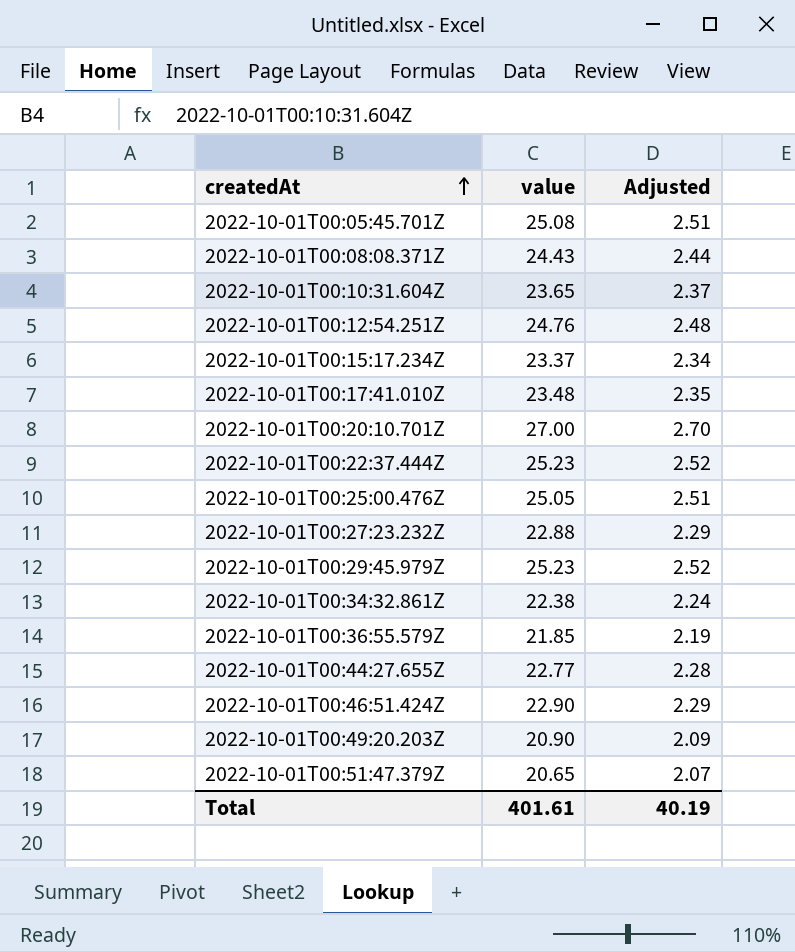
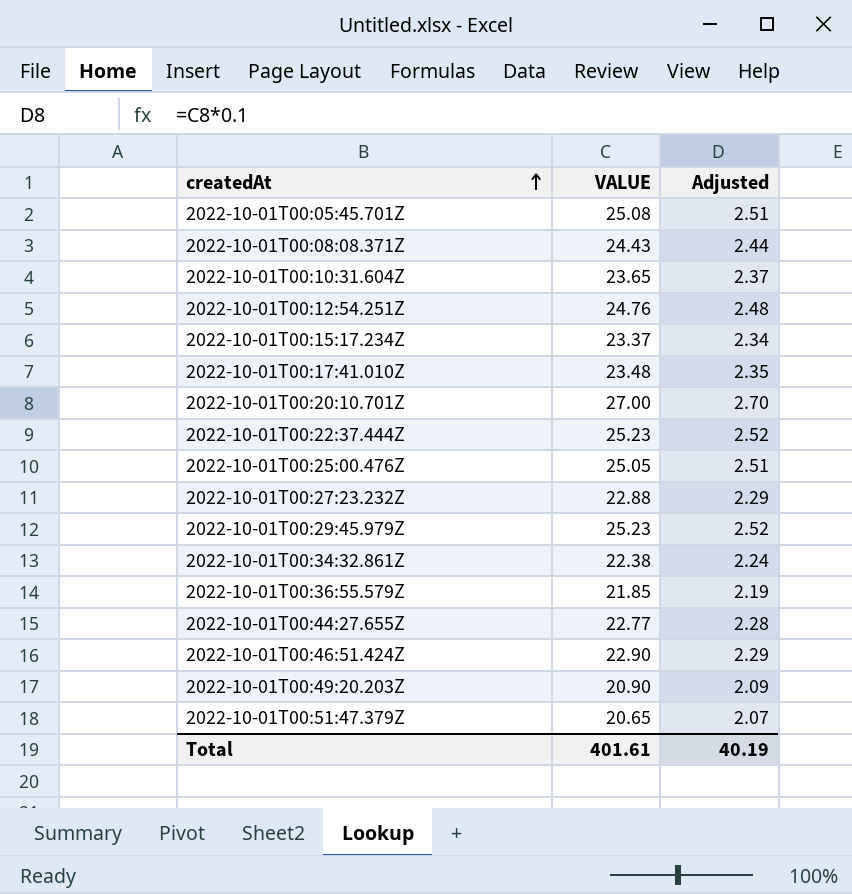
column name: value -> VALUE

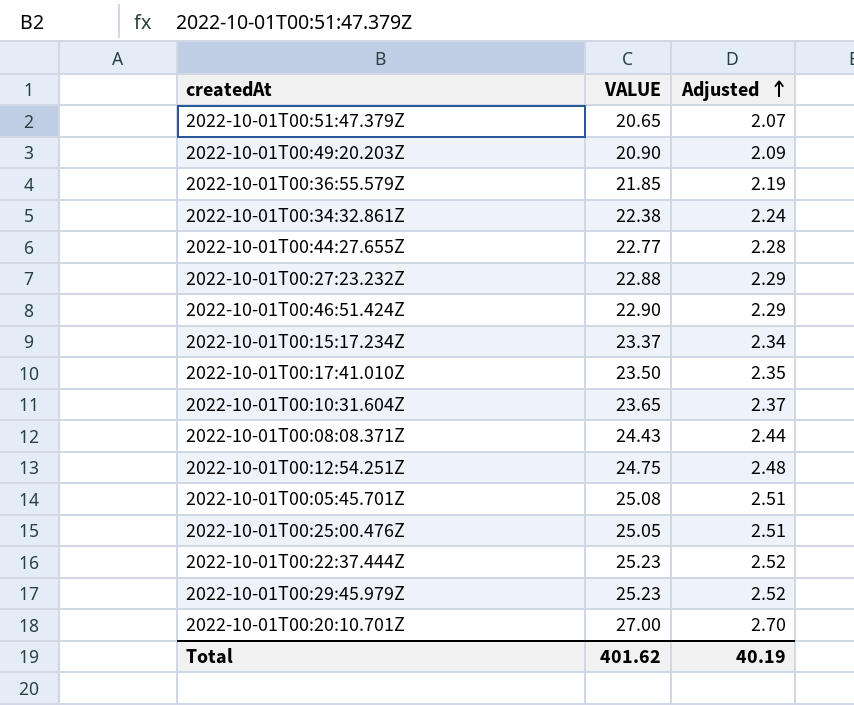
row order: createdAt ascending -> Adjusted ascending
2022-10-01T00:17:41.010Z | VALUE: 23.48 -> 23.50
2022-10-01T00:12:54.251Z | VALUE: 24.76 -> 24.75
Total | VALUE: 401.61 -> 401.62

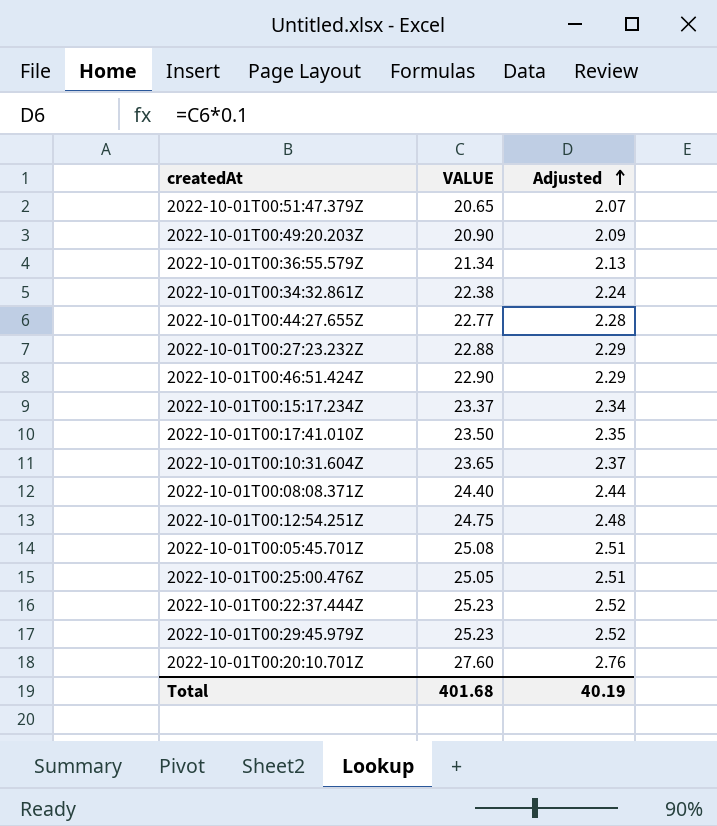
2022-10-01T00:36:55.579Z | VALUE: 21.85 -> 21.34
2022-10-01T00:36:55.579Z | Adjusted: 2.19 -> 2.13
2022-10-01T00:08:08.371Z | VALUE: 24.43 -> 24.40
2022-10-01T00:20:10.701Z | VALUE: 27.00 -> 27.60
2022-10-01T00:20:10.701Z | Adjusted: 2.70 -> 2.76
Total | VALUE: 401.62 -> 401.68

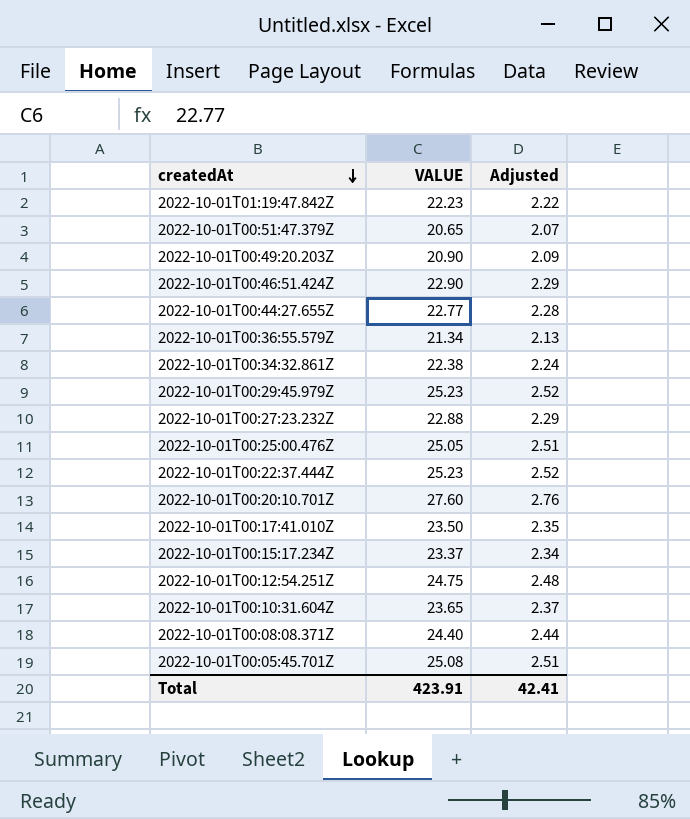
row order: Adjusted ascending -> createdAt descending
row 2022-10-01T01:19:47.842Z: none -> 22.23 | 2.22
Total | VALUE: 401.68 -> 423.91
Total | Adjusted: 40.19 -> 42.41

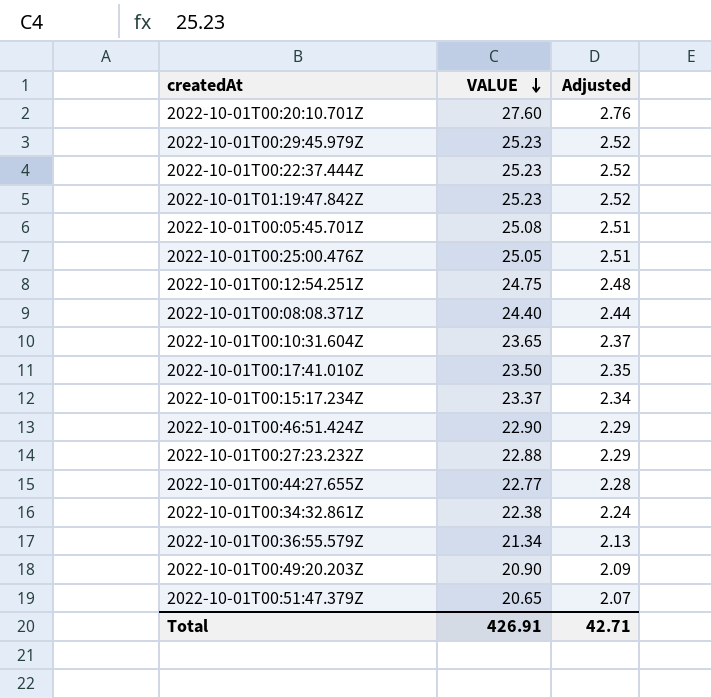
row order: createdAt descending -> VALUE descending
2022-10-01T01:19:47.842Z | VALUE: 22.23 -> 25.23
2022-10-01T01:19:47.842Z | Adjusted: 2.22 -> 2.52
Total | VALUE: 423.91 -> 426.91
Total | Adjusted: 42.41 -> 42.71

